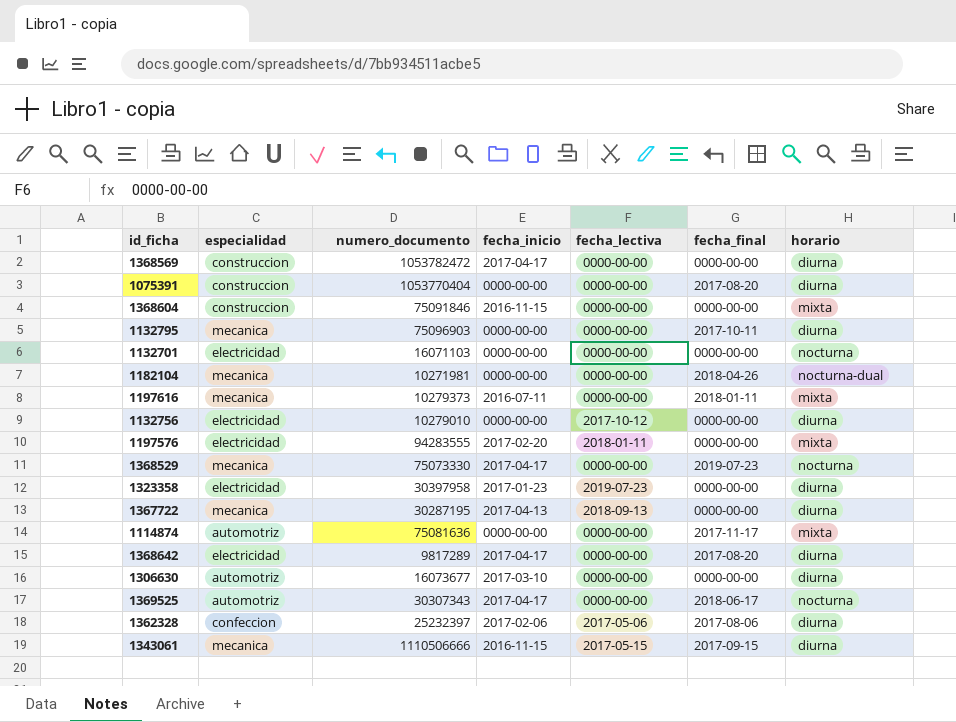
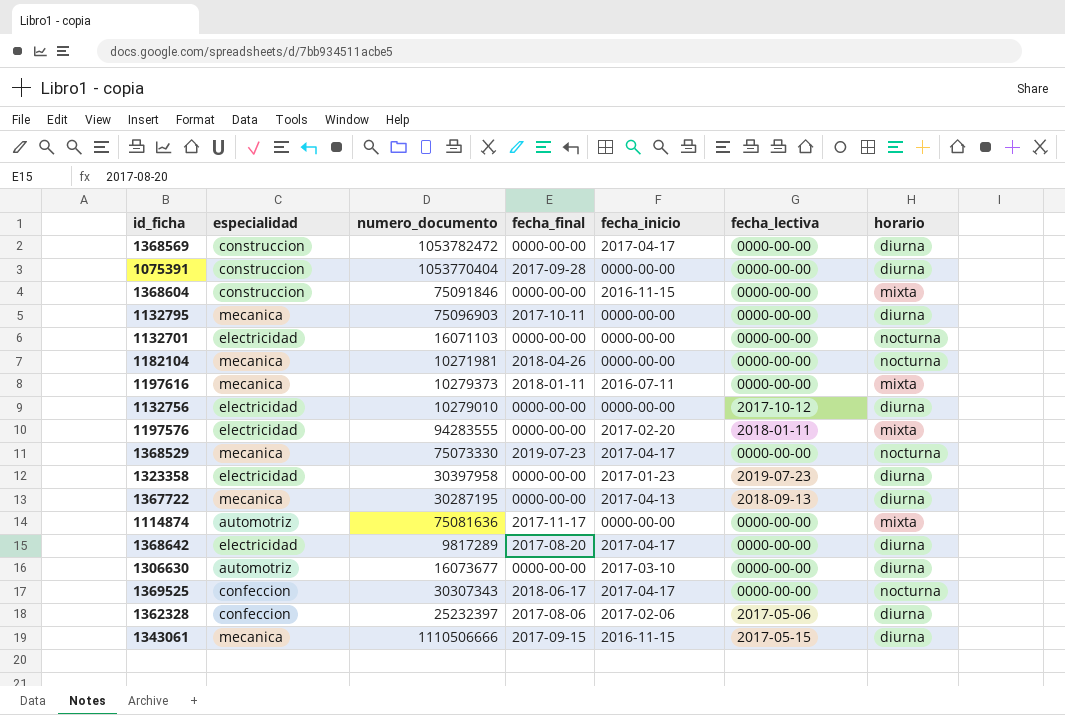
column fecha_final | position: 6 -> 4
1075391 | fecha_final: 2017-08-20 -> 2017-09-28
1182104 | horario: nocturna-dual -> nocturna
1369525 | especialidad: automotriz -> confeccion

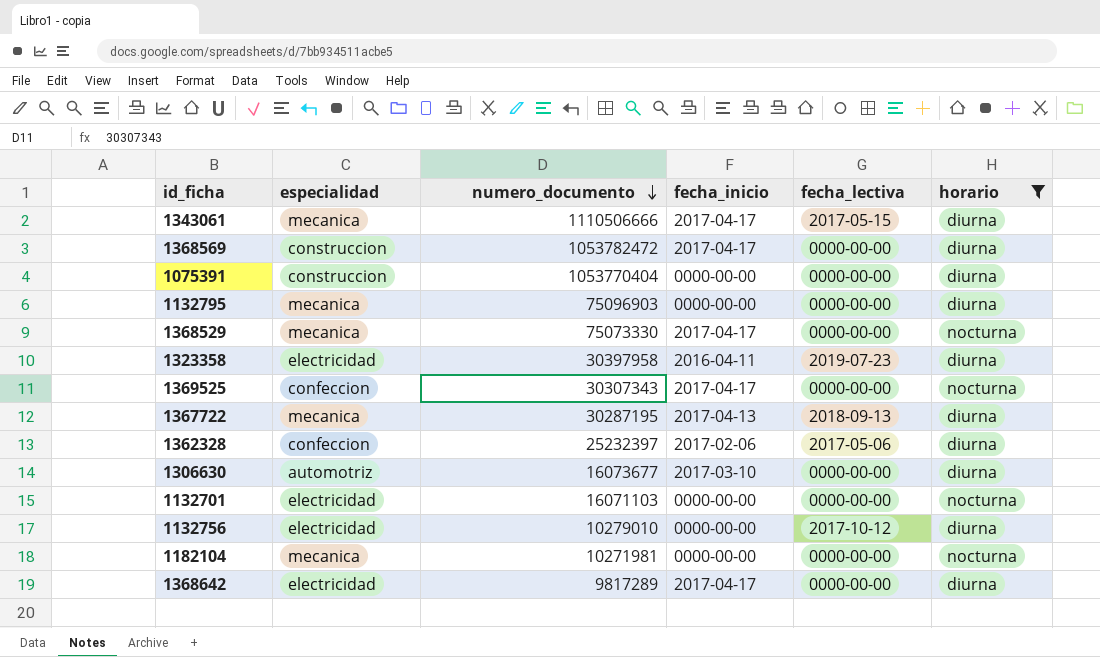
filter: none -> horario != mixta
row order: none -> numero_documento descending
column fecha_final | position: 4 -> none
1343061 | fecha_inicio: 2016-11-15 -> 2017-04-17
1323358 | fecha_inicio: 2017-01-23 -> 2016-04-11

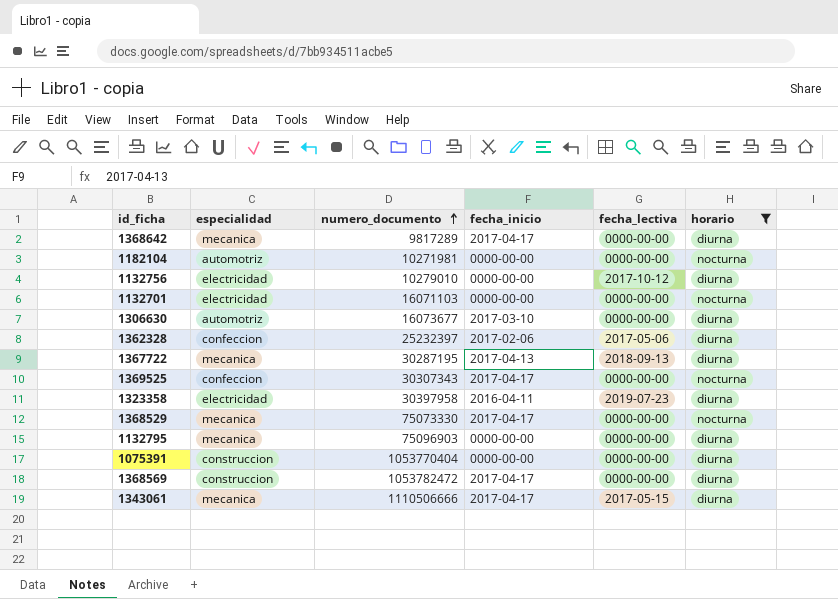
row order: numero_documento descending -> numero_documento ascending
1368642 | especialidad: electricidad -> mecanica
1182104 | especialidad: mecanica -> automotriz

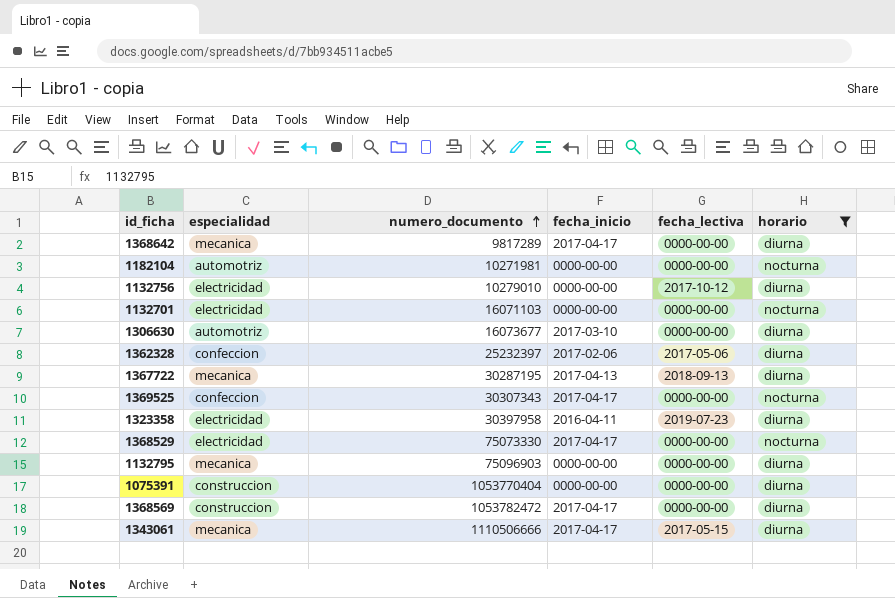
1368529 | especialidad: mecanica -> electricidad

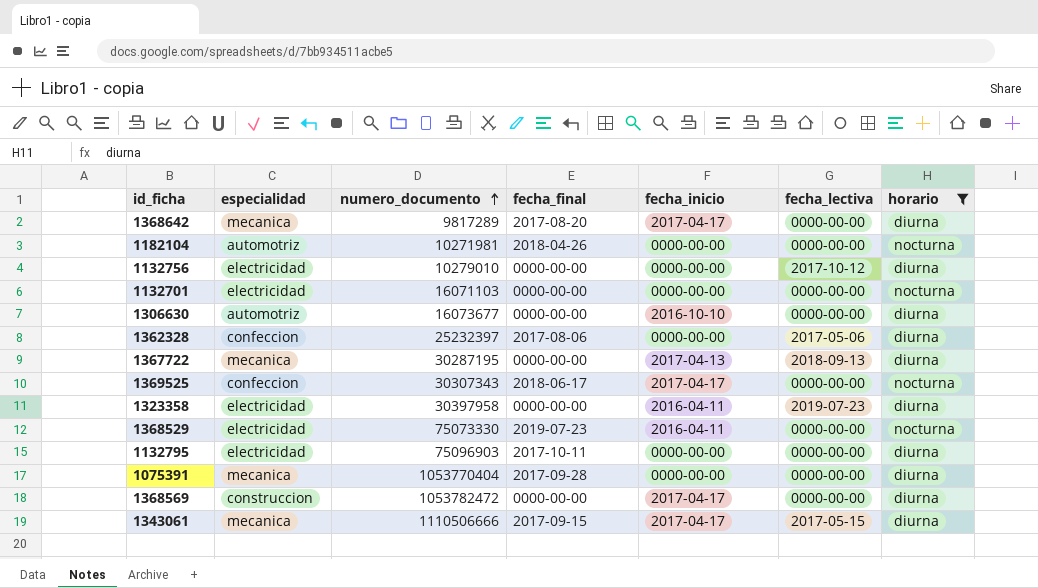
column fecha_final | position: none -> 4
1306630 | fecha_inicio: 2017-03-10 -> 2016-10-10
1362328 | fecha_inicio: 2017-02-06 -> 0000-00-00
1368529 | fecha_inicio: 2017-04-17 -> 2016-04-11
1132795 | especialidad: mecanica -> electricidad
1075391 | especialidad: construccion -> mecanica

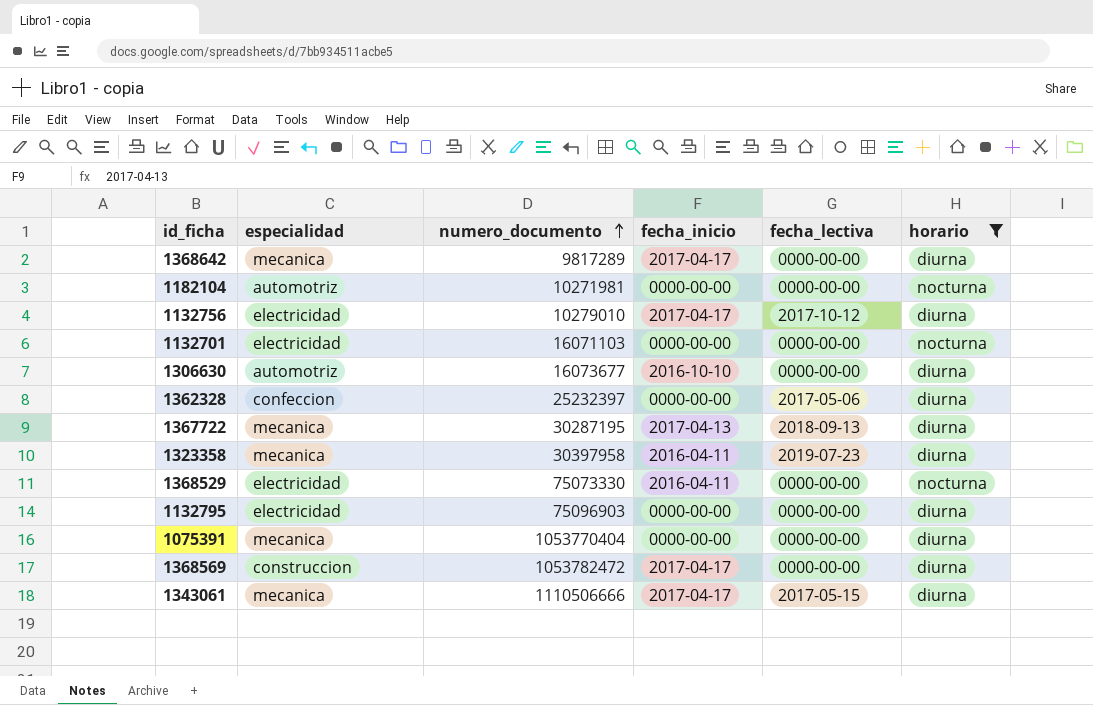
column fecha_final | position: 4 -> none
row 1369525: confeccion | 30307343 | 2018-06-17 | 2017-04-17 | 0000-00-00 | nocturna -> none
1132756 | fecha_inicio: 0000-00-00 -> 2017-04-17
1323358 | especialidad: electricidad -> mecanica

